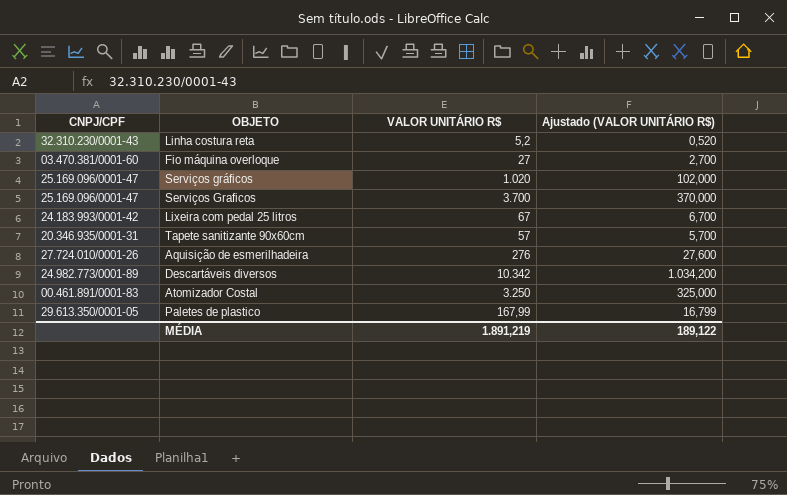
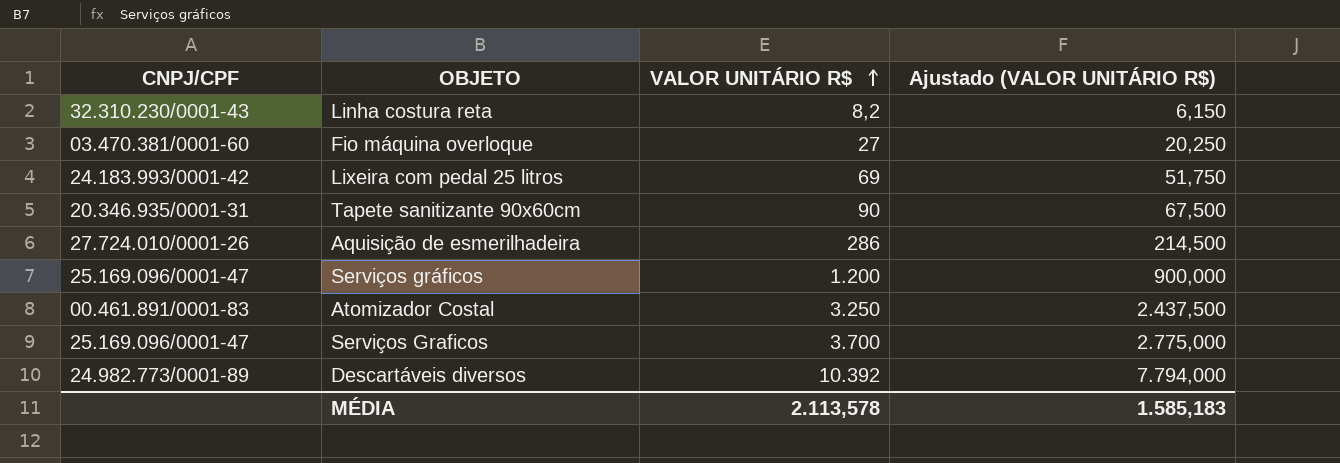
row order: none -> VALOR UNITÁRIO R$ ascending
column Ajustado (VALOR UNITÁRIO R$) | formula: [VALOR UNITÁRIO R$] * 0,1 -> [VALOR UNITÁRIO R$] * 0,75
row Paletes de plastico: 29.613.350/0001-05 | 167,99 | 16,799 -> none
Linha costura reta | VALOR UNITÁRIO R$: 5,2 -> 8,2
Lixeira com pedal 25 litros | VALOR UNITÁRIO R$: 67 -> 69
Tapete sanitizante 90x60cm | VALOR UNITÁRIO R$: 57 -> 90
Aquisição de esmerilhadeira | VALOR UNITÁRIO R$: 276 -> 286
Serviços gráficos | VALOR UNITÁRIO R$: 1.020 -> 1.200
Descartáveis diversos | VALOR UNITÁRIO R$: 10.342 -> 10.392
MÉDIA | VALOR UNITÁRIO R$: 1.891,219 -> 2.113,578
MÉDIA | Ajustado (VALOR UNITÁRIO R$): 189,122 -> 1.585,183

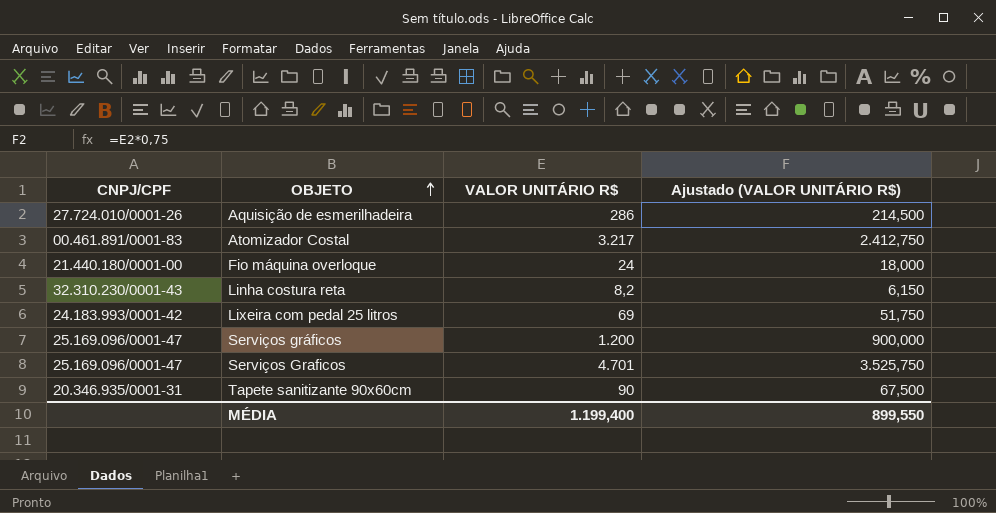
row order: VALOR UNITÁRIO R$ ascending -> OBJETO ascending
row Descartáveis diversos: 24.982.773/0001-89 | 10.392 | 7.794,000 -> none
Atomizador Costal | VALOR UNITÁRIO R$: 3.250 -> 3.217
Atomizador Costal | Ajustado (VALOR UNITÁRIO R$): 2.437,500 -> 2.412,750
Fio máquina overloque | CNPJ/CPF: 03.470.381/0001-60 -> 21.440.180/0001-00
Fio máquina overloque | VALOR UNITÁRIO R$: 27 -> 24
Fio máquina overloque | Ajustado (VALOR UNITÁRIO R$): 20,250 -> 18,000
Serviços Graficos | VALOR UNITÁRIO R$: 3.700 -> 4.701
Serviços Graficos | Ajustado (VALOR UNITÁRIO R$): 2.775,000 -> 3.525,750
MÉDIA | VALOR UNITÁRIO R$: 2.113,578 -> 1.199,400
MÉDIA | Ajustado (VALOR UNITÁRIO R$): 1.585,183 -> 899,550

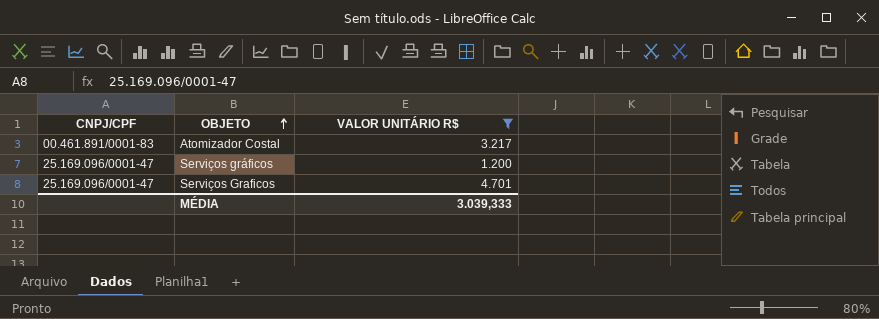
filter: none -> VALOR UNITÁRIO R$ >= 1.200
column Ajustado (VALOR UNITÁRIO R$) | formula: [VALOR UNITÁRIO R$] * 0,75 -> none
MÉDIA | VALOR UNITÁRIO R$: 1.199,400 -> 3.039,333

